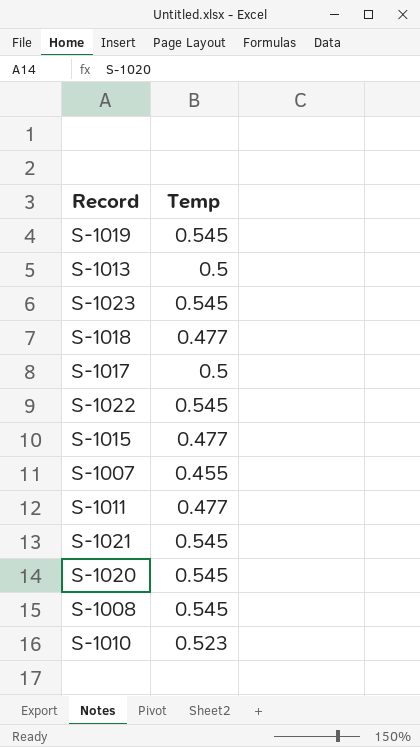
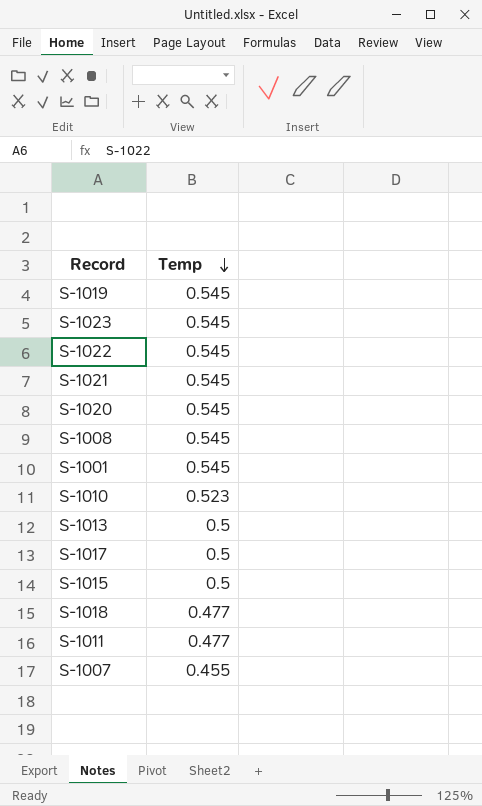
row order: none -> Temp descending
row S-1001: none -> 0.545
S-1015 | Temp: 0.477 -> 0.5

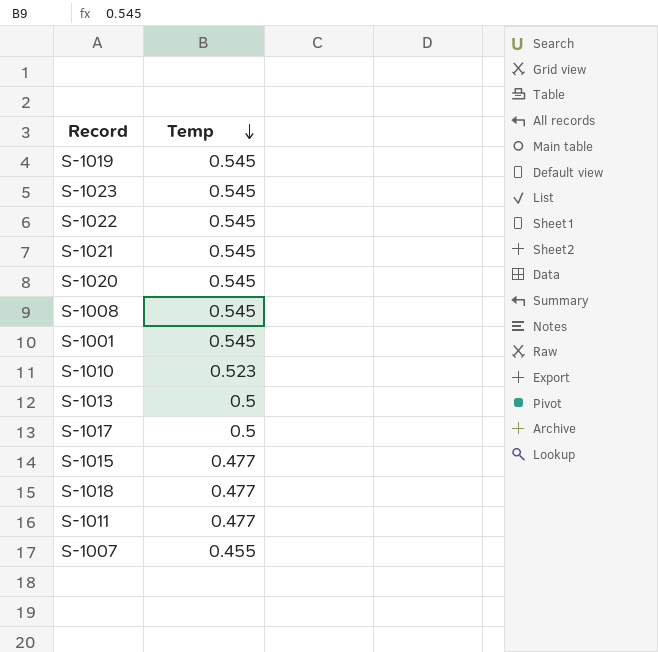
S-1015 | Temp: 0.5 -> 0.477

